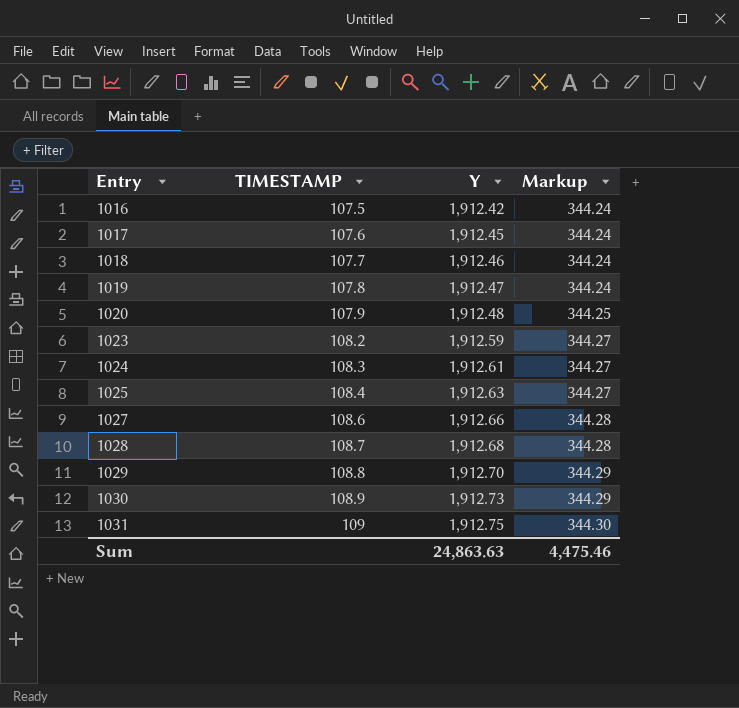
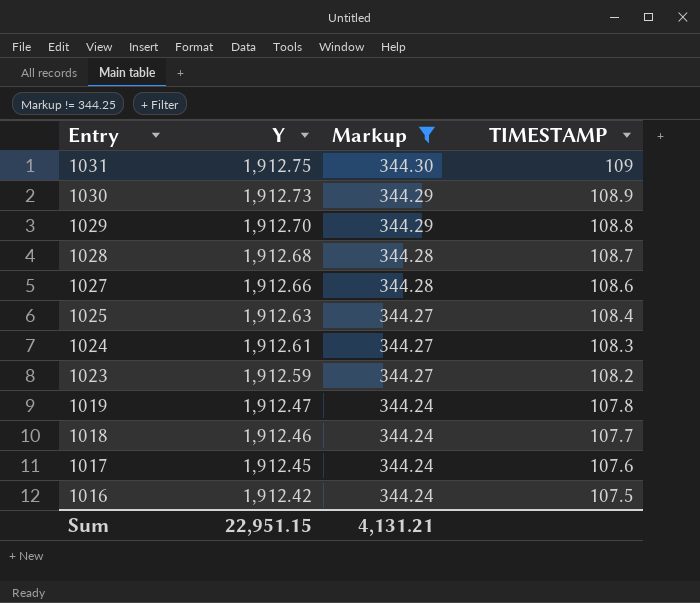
filter: none -> Markup != 344.25
row order: Entry ascending -> Entry descending
column TIMESTAMP | position: 2 -> 4
Sum | Y: 24,863.63 -> 22,951.15
Sum | Markup: 4,475.46 -> 4,131.21

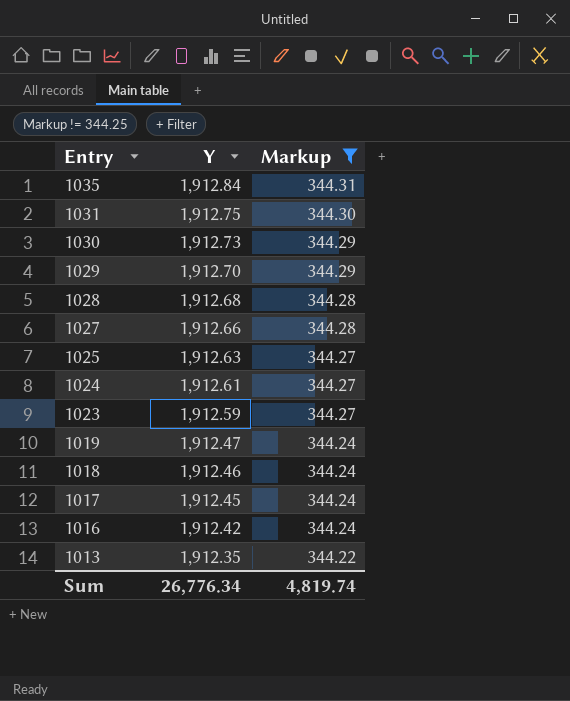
column TIMESTAMP | position: 4 -> none
row 1035: none -> 1,912.84 | 344.31
row 1013: none -> 1,912.35 | 344.22
Sum | Y: 22,951.15 -> 26,776.34
Sum | Markup: 4,131.21 -> 4,819.74

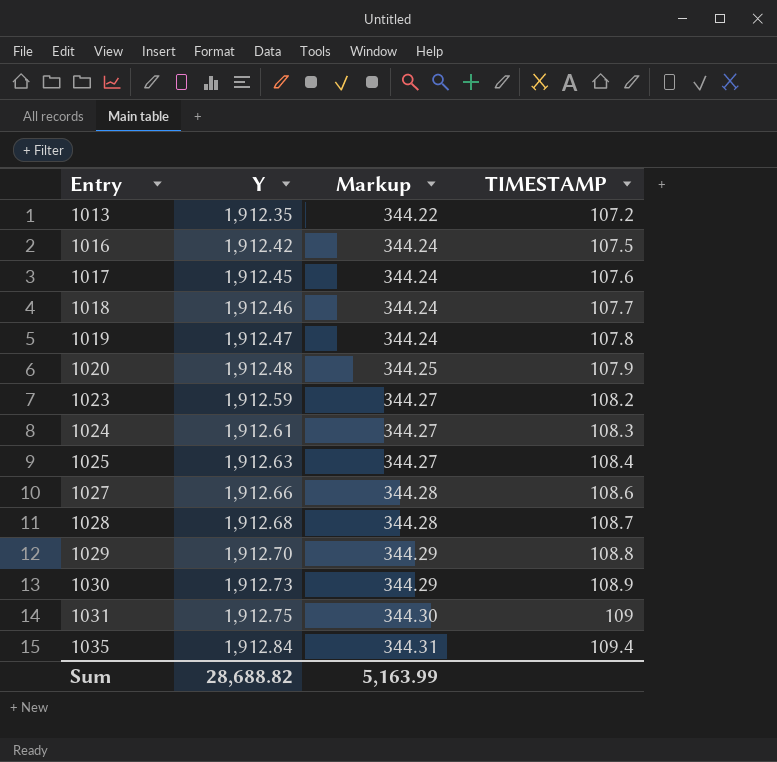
filter: Markup != 344.25 -> none
row order: Entry descending -> Entry ascending
column TIMESTAMP | position: none -> 4
Sum | Y: 26,776.34 -> 28,688.82
Sum | Markup: 4,819.74 -> 5,163.99

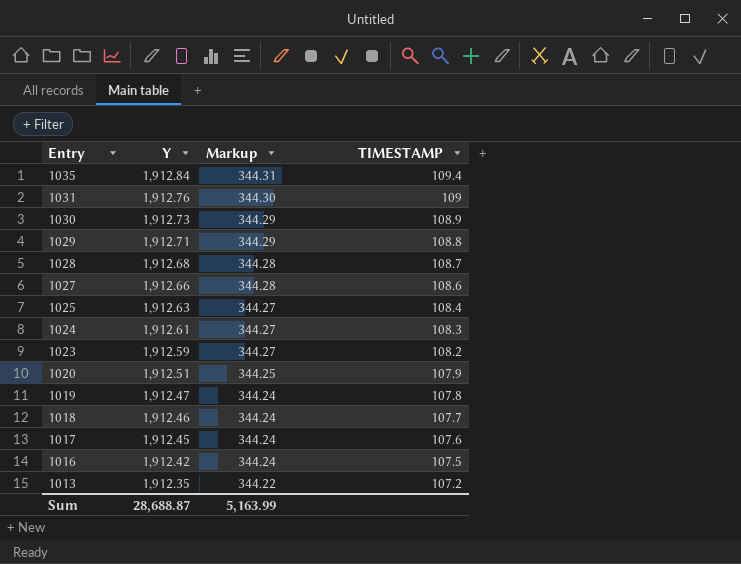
row order: Entry ascending -> Entry descending
1031 | Y: 1,912.75 -> 1,912.76
1029 | Y: 1,912.70 -> 1,912.71
1020 | Y: 1,912.48 -> 1,912.51
Sum | Y: 28,688.82 -> 28,688.87

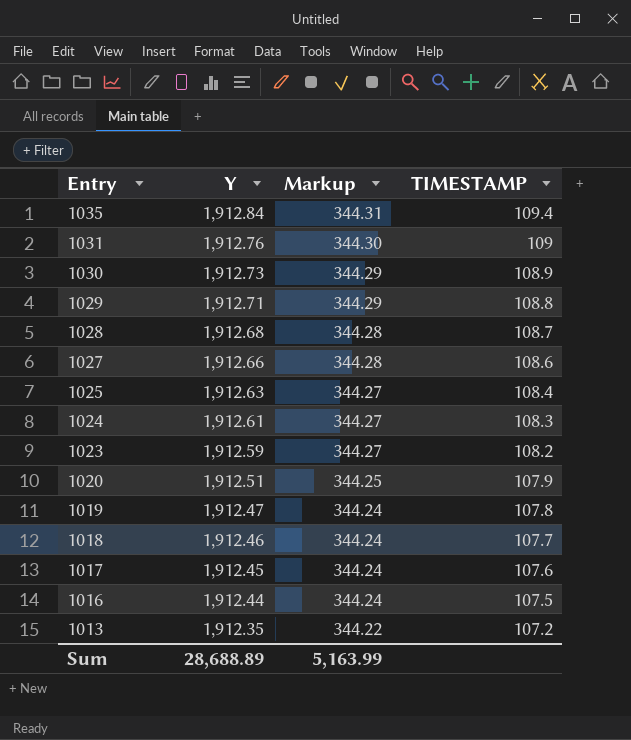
1016 | Y: 1,912.42 -> 1,912.44
Sum | Y: 28,688.87 -> 28,688.89

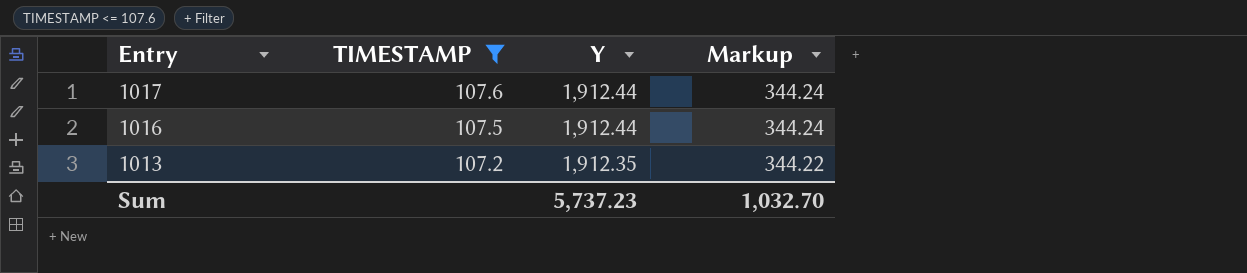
filter: none -> TIMESTAMP <= 107.6
column TIMESTAMP | position: 4 -> 2
1017 | Y: 1,912.45 -> 1,912.44
Sum | Y: 28,688.89 -> 5,737.23
Sum | Markup: 5,163.99 -> 1,032.70

